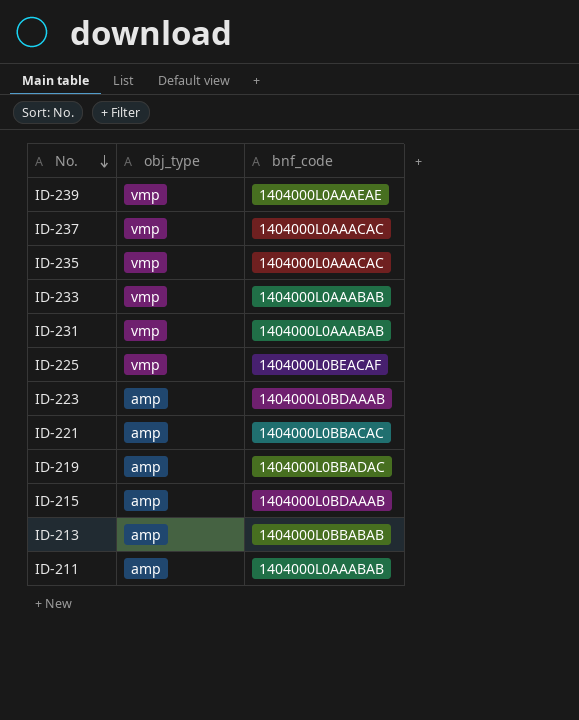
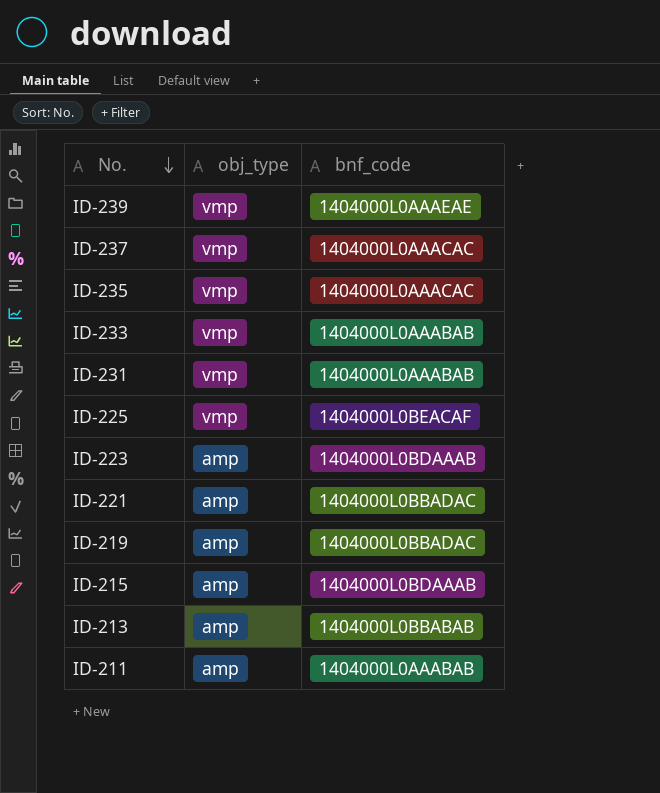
ID-221 | bnf_code: 1404000L0BBACAC -> 1404000L0BBADAC

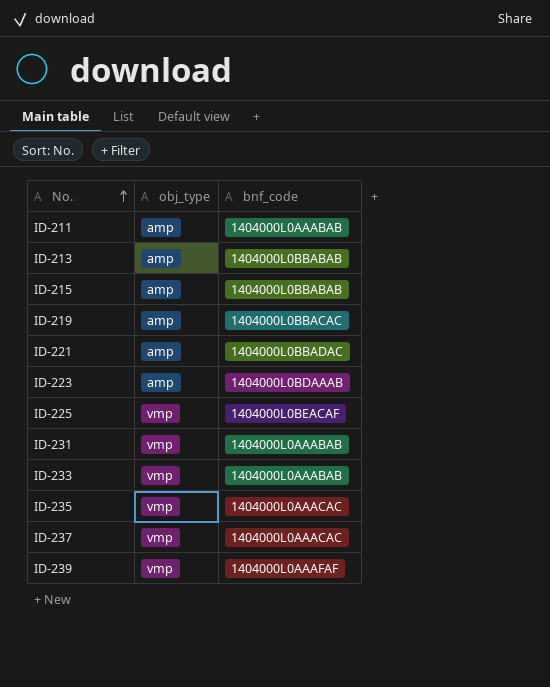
row order: No. descending -> No. ascending
ID-215 | bnf_code: 1404000L0BDAAAB -> 1404000L0BBABAB
ID-219 | bnf_code: 1404000L0BBADAC -> 1404000L0BBACAC
ID-239 | bnf_code: 1404000L0AAAEAE -> 1404000L0AAAFAF

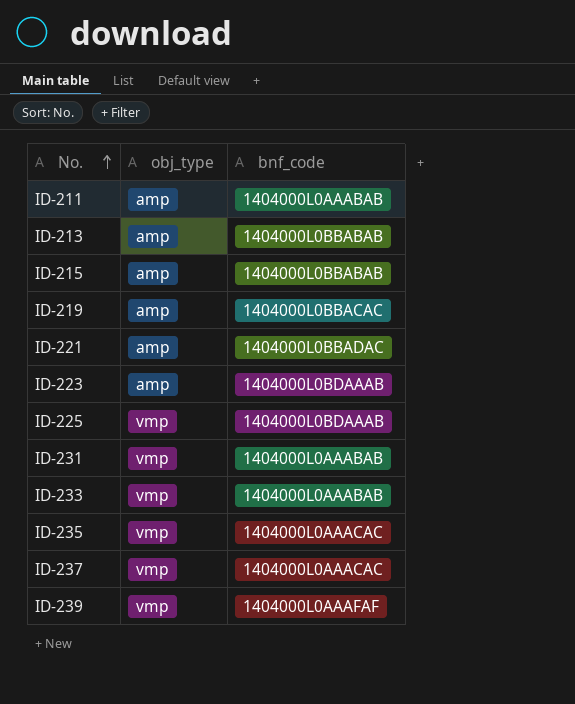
ID-225 | bnf_code: 1404000L0BEACAF -> 1404000L0BDAAAB

